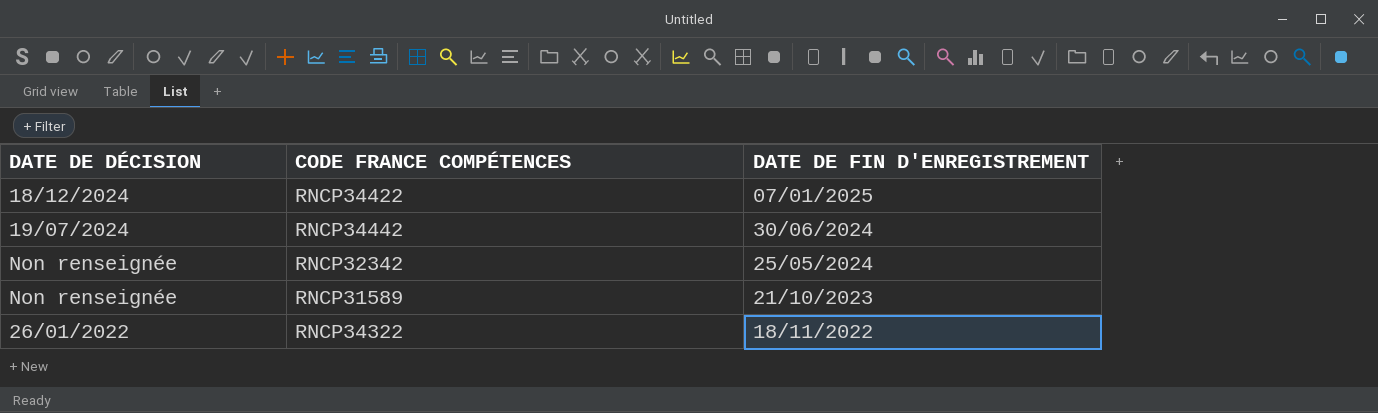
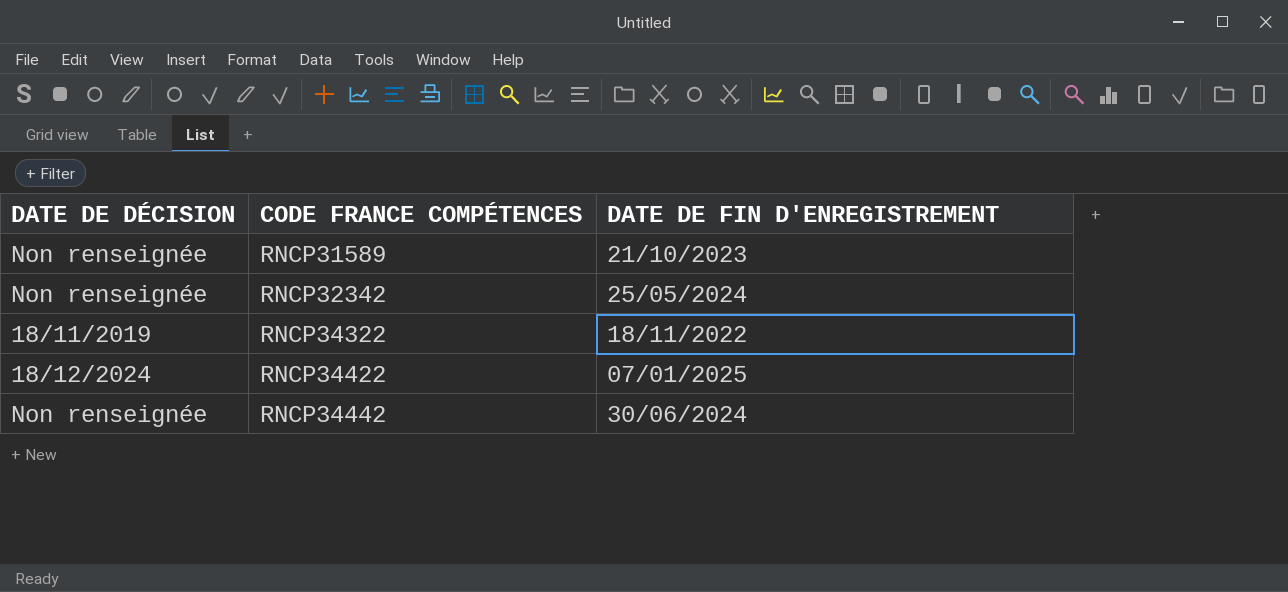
row order: DATE DE FIN D'ENREGISTREMENT descending -> CODE FRANCE COMPÉTENCES ascending
RNCP34322 | DATE DE DÉCISION: 26/01/2022 -> 18/11/2019
RNCP34442 | DATE DE DÉCISION: 19/07/2024 -> Non renseignée

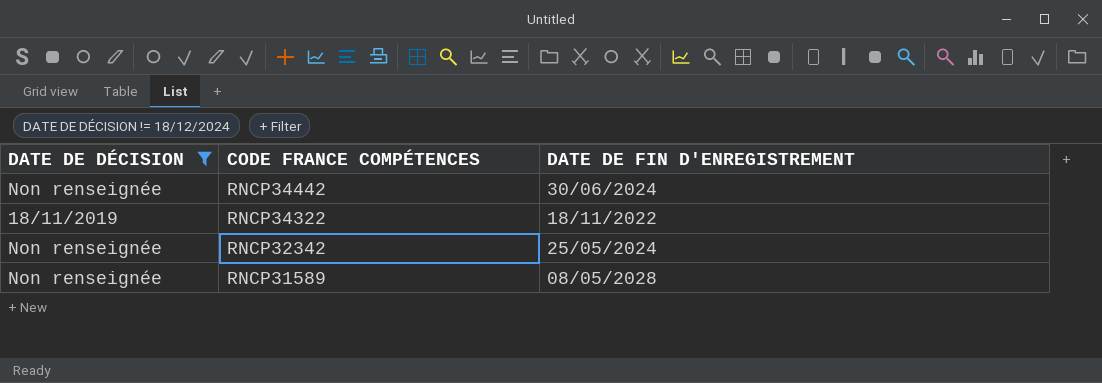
filter: none -> DATE DE DÉCISION != 18/12/2024
row order: CODE FRANCE COMPÉTENCES ascending -> CODE FRANCE COMPÉTENCES descending
RNCP31589 | DATE DE FIN D'ENREGISTREMENT: 21/10/2023 -> 08/05/2028

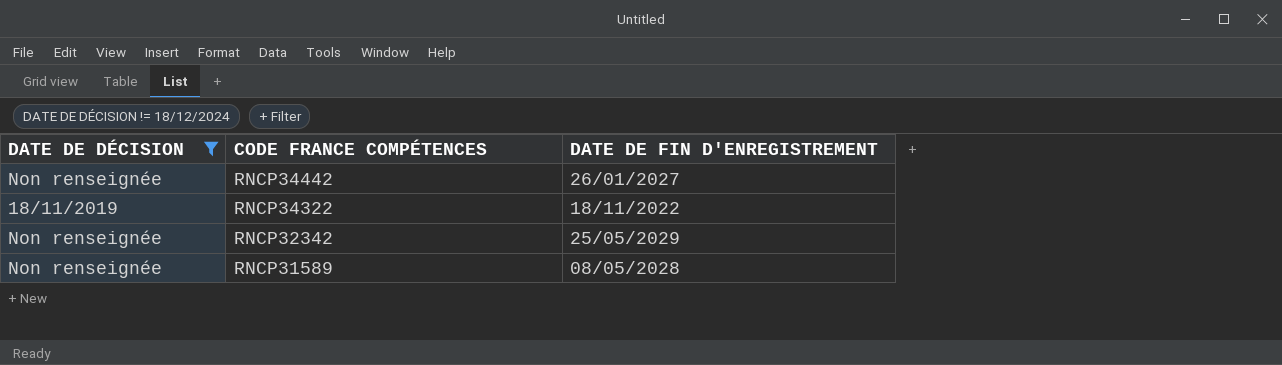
RNCP34442 | DATE DE FIN D'ENREGISTREMENT: 30/06/2024 -> 26/01/2027
RNCP32342 | DATE DE FIN D'ENREGISTREMENT: 25/05/2024 -> 25/05/2029

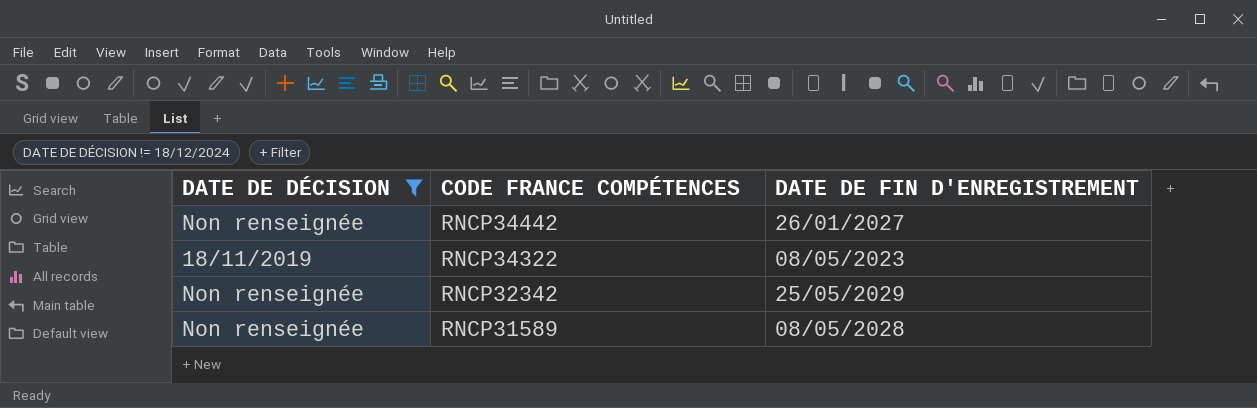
RNCP34322 | DATE DE FIN D'ENREGISTREMENT: 18/11/2022 -> 08/05/2023

